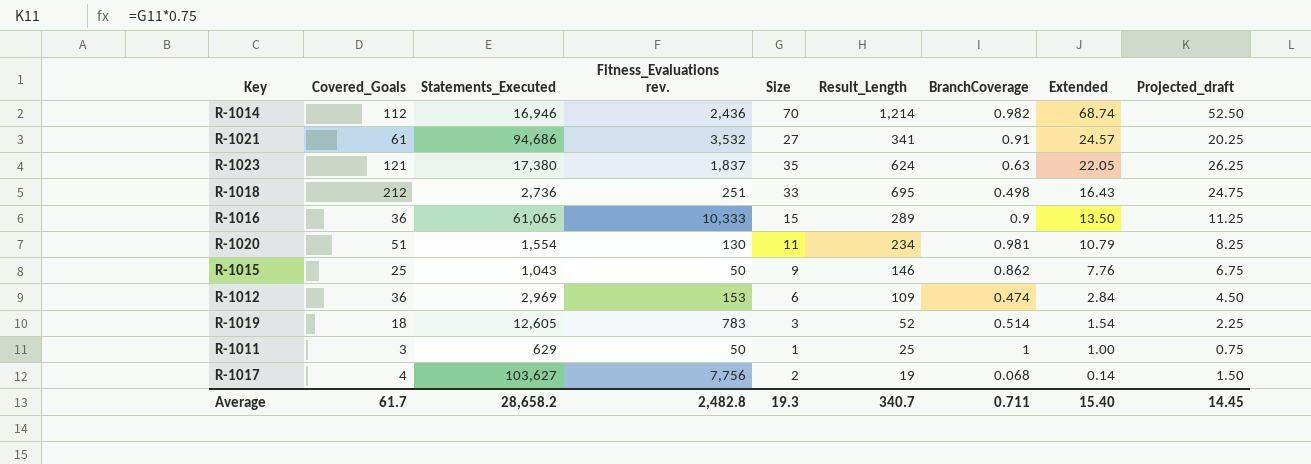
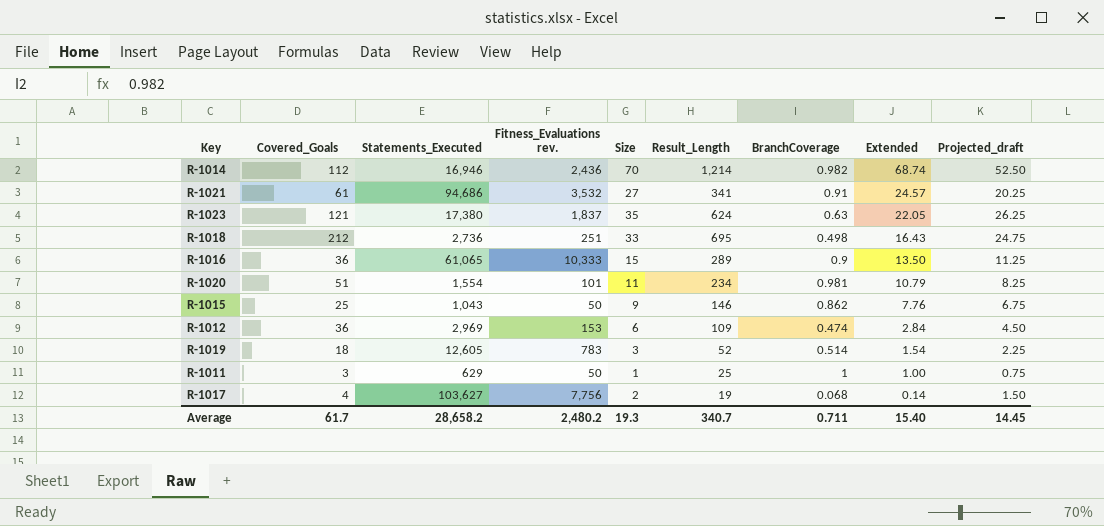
R-1020 | Fitness_Evaluations rev.: 130 -> 101
Average | Fitness_Evaluations rev.: 2,482.8 -> 2,480.2

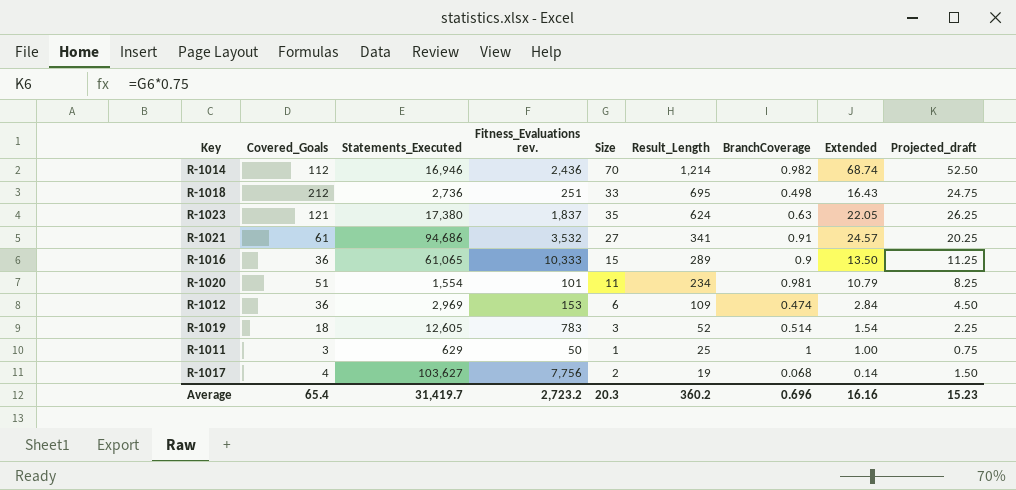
row order: Extended descending -> Result_Length descending
row R-1015: 25 | 1,043 | 50 | 9 | 146 | 0.862 | 7.76 | 6.75 -> none
Average | Covered_Goals: 61.7 -> 65.4
Average | Statements_Executed: 28,658.2 -> 31,419.7
Average | Fitness_Evaluations rev.: 2,480.2 -> 2,723.2
Average | Size: 19.3 -> 20.3
Average | Result_Length: 340.7 -> 360.2
Average | BranchCoverage: 0.711 -> 0.696
Average | Extended: 15.40 -> 16.16
Average | Projected_draft: 14.45 -> 15.23

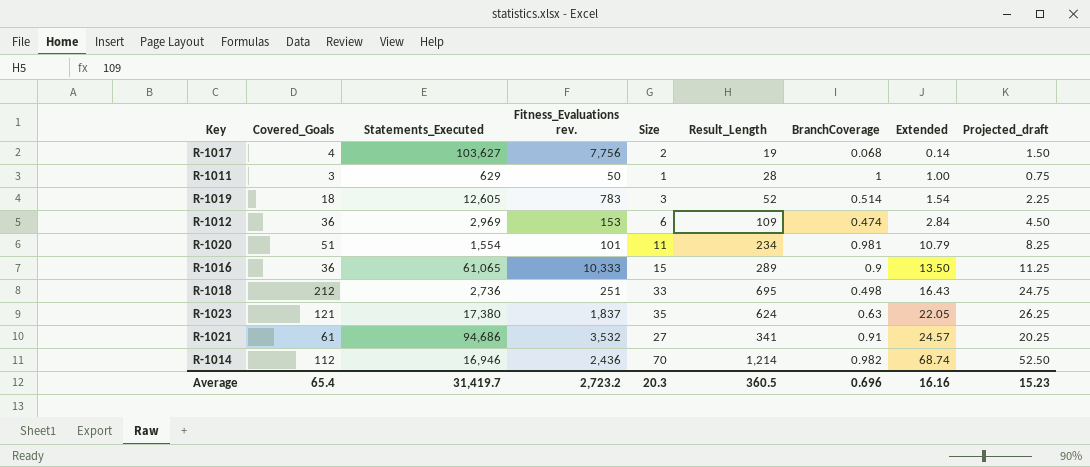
row order: Result_Length descending -> Extended ascending
R-1011 | Result_Length: 25 -> 28
Average | Result_Length: 360.2 -> 360.5

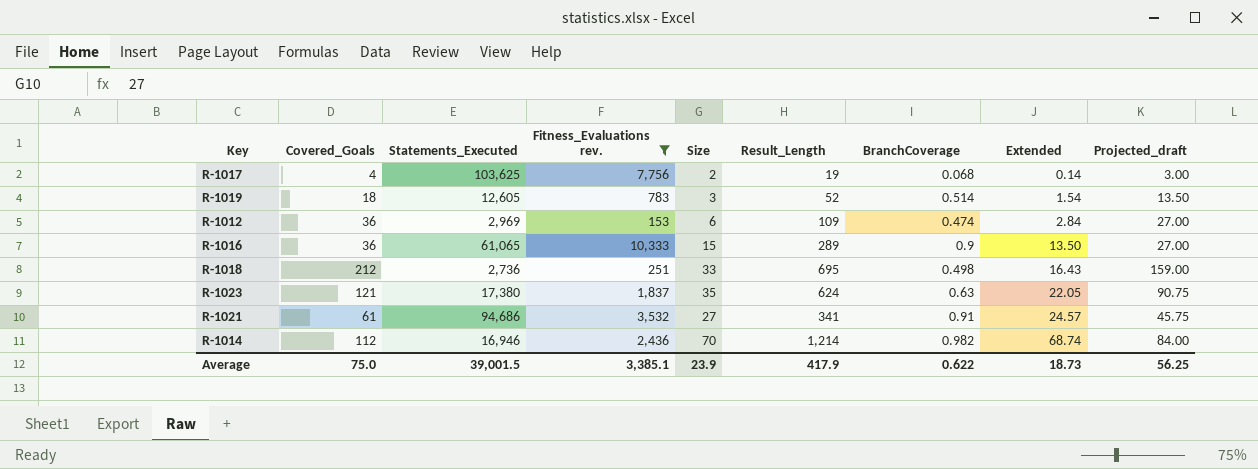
filter: none -> Fitness_Evaluations rev. >= 153
column Projected_draft | formula: [Size] * 0.75 -> [Covered_Goals] * 0.75
R-1017 | Statements_Executed: 103,627 -> 103,625
Average | Covered_Goals: 65.4 -> 75.0
Average | Statements_Executed: 31,419.7 -> 39,001.5
Average | Fitness_Evaluations rev.: 2,723.2 -> 3,385.1
Average | Size: 20.3 -> 23.9
Average | Result_Length: 360.5 -> 417.9
Average | BranchCoverage: 0.696 -> 0.622
Average | Extended: 16.16 -> 18.73
Average | Projected_draft: 15.23 -> 56.25

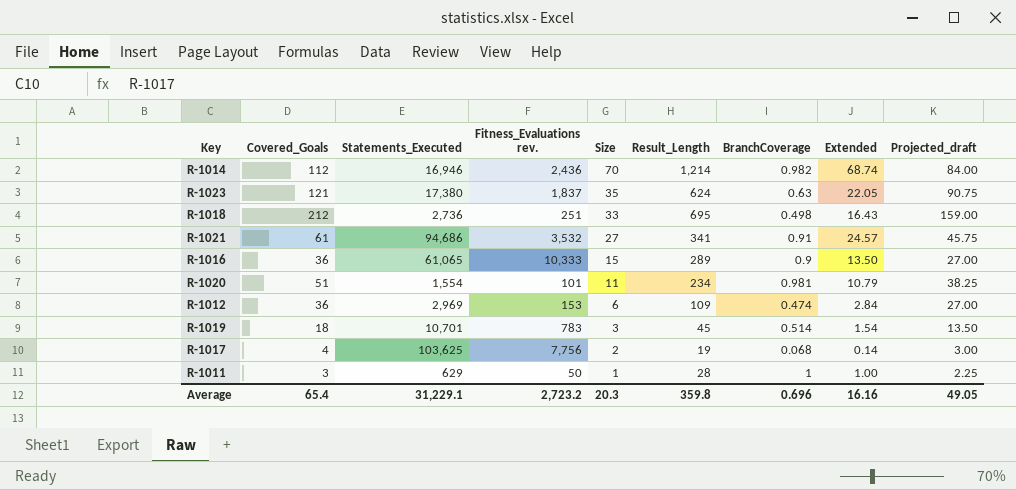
filter: Fitness_Evaluations rev. >= 153 -> none
row order: Extended ascending -> Size descending
R-1019 | Statements_Executed: 12,605 -> 10,701
R-1019 | Result_Length: 52 -> 45
Average | Covered_Goals: 75.0 -> 65.4
Average | Statements_Executed: 39,001.5 -> 31,229.1
Average | Fitness_Evaluations rev.: 3,385.1 -> 2,723.2
Average | Size: 23.9 -> 20.3
Average | Result_Length: 417.9 -> 359.8
Average | BranchCoverage: 0.622 -> 0.696
Average | Extended: 18.73 -> 16.16
Average | Projected_draft: 56.25 -> 49.05

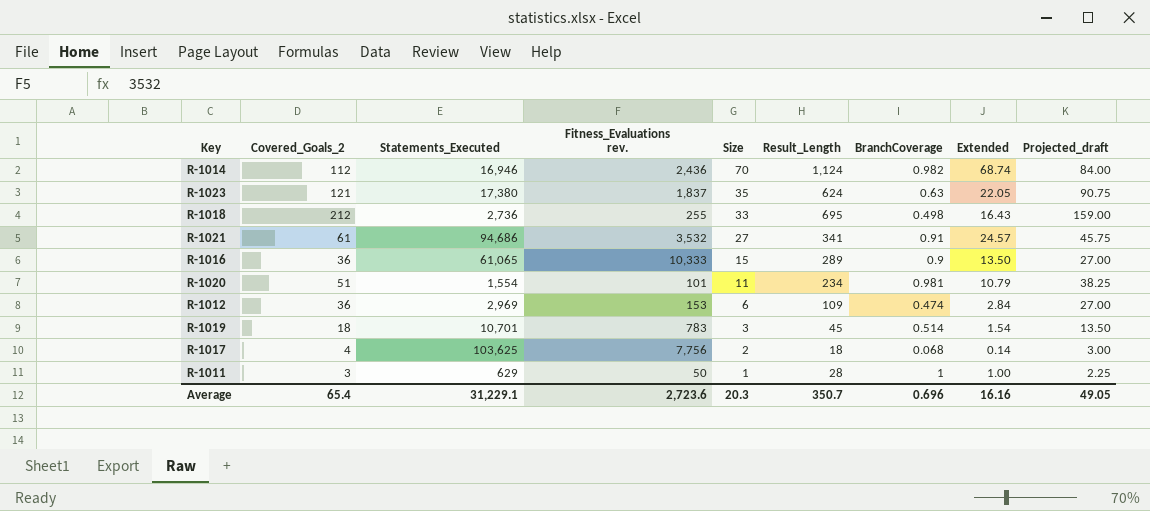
column name: Covered_Goals -> Covered_Goals_2
R-1014 | Result_Length: 1,214 -> 1,124
R-1018 | Fitness_Evaluations rev.: 251 -> 255
R-1017 | Result_Length: 19 -> 18
Average | Fitness_Evaluations rev.: 2,723.2 -> 2,723.6
Average | Result_Length: 359.8 -> 350.7

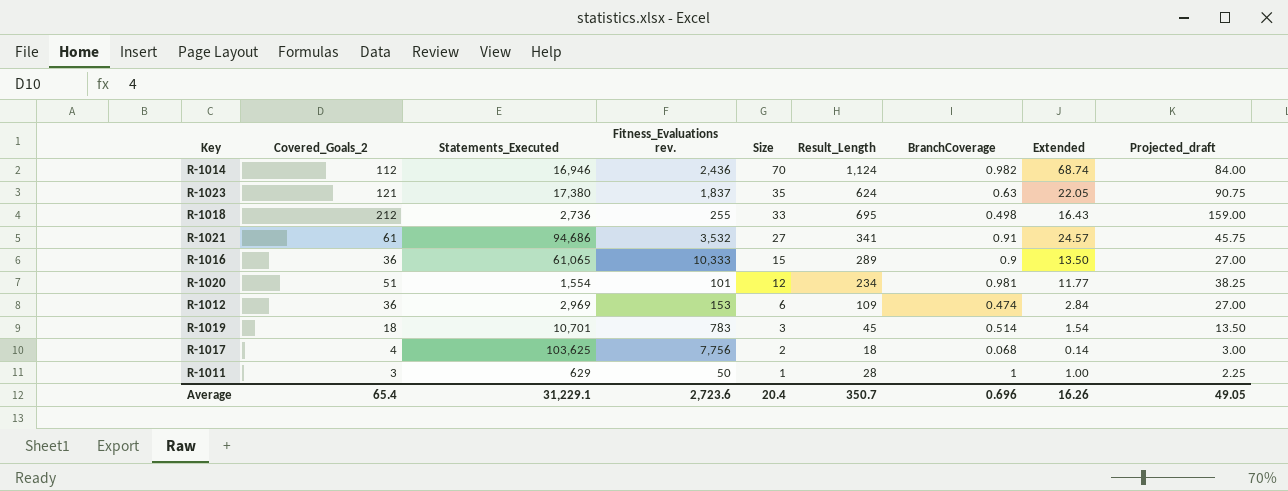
R-1020 | Size: 11 -> 12
R-1020 | Extended: 10.79 -> 11.77
Average | Size: 20.3 -> 20.4
Average | Extended: 16.16 -> 16.26

